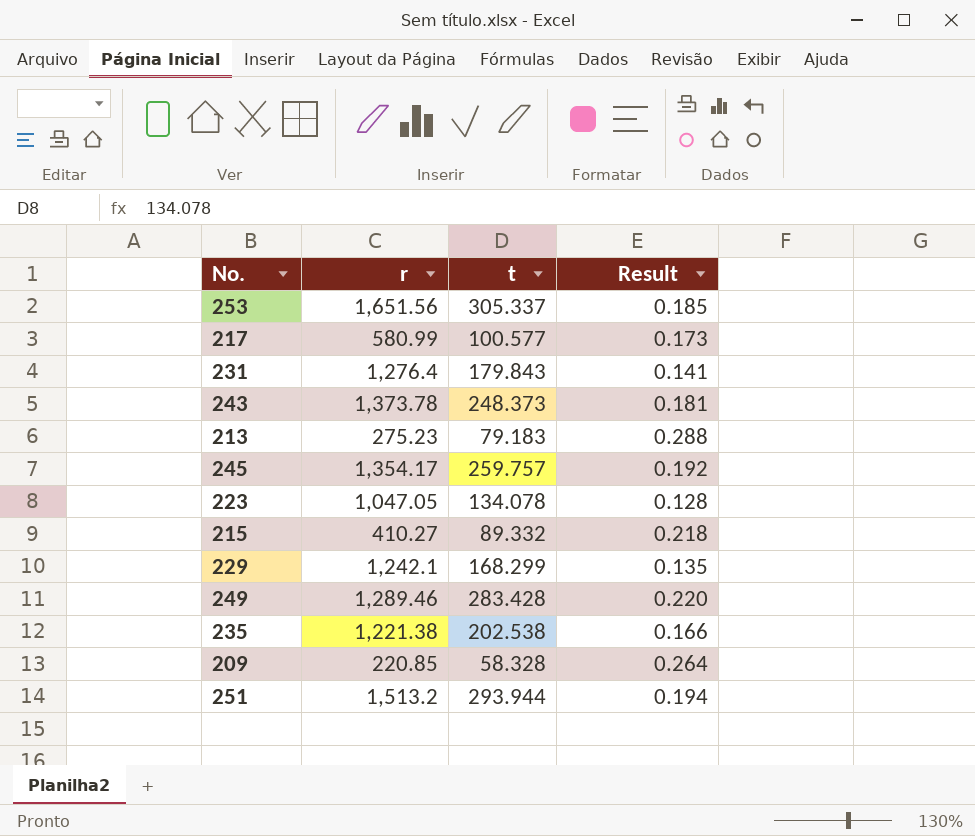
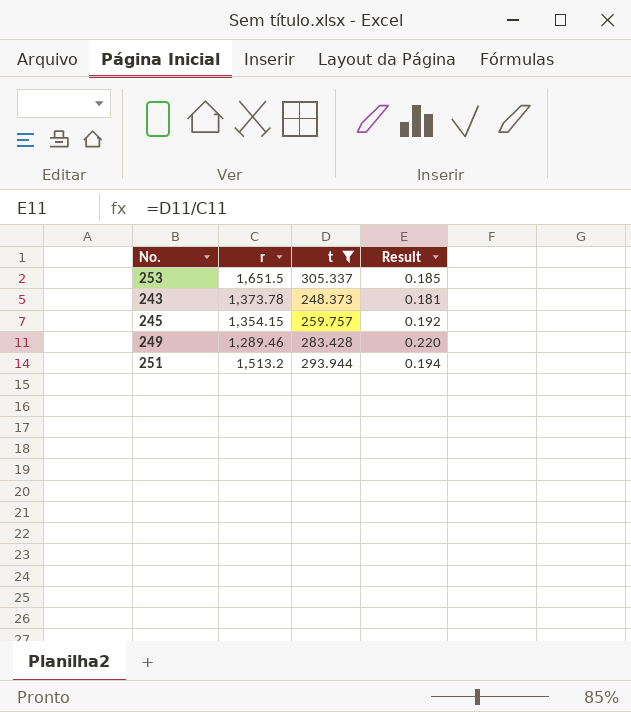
filter: none -> t >= 248.373
253 | r: 1,651.56 -> 1,651.5
245 | r: 1,354.17 -> 1,354.15

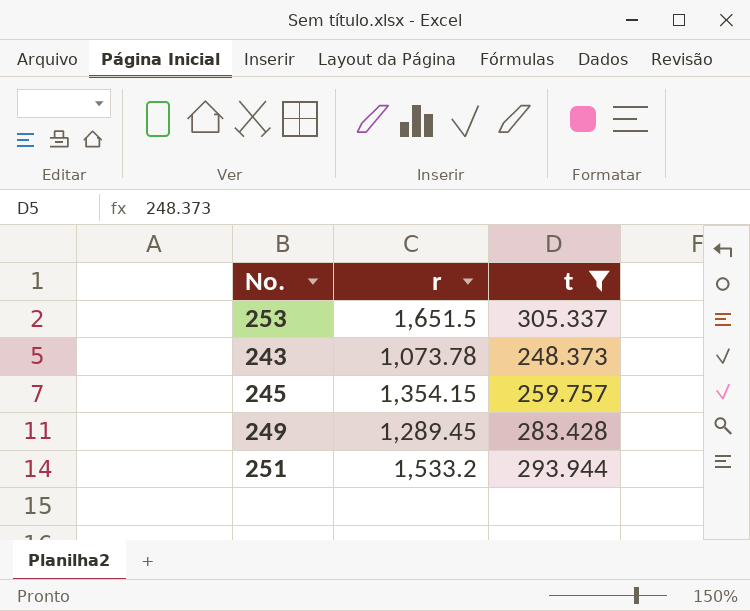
column Result | formula: [t] / [r] -> none
243 | r: 1,373.78 -> 1,073.78
249 | r: 1,289.46 -> 1,289.45
251 | r: 1,513.2 -> 1,533.2

